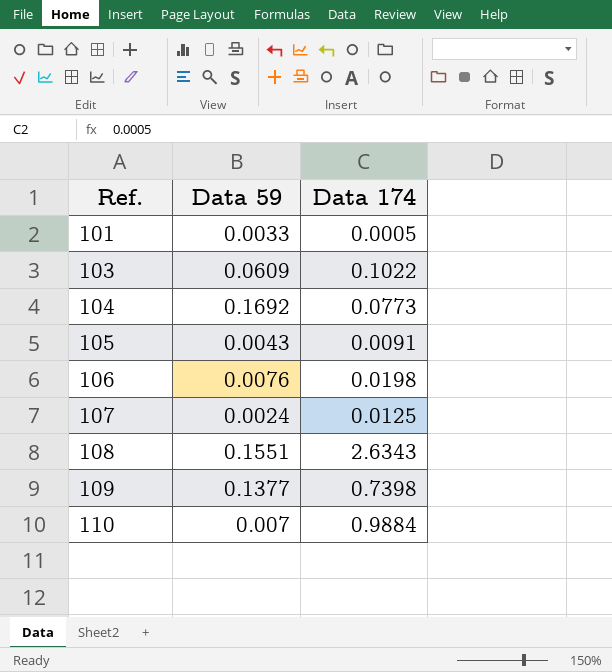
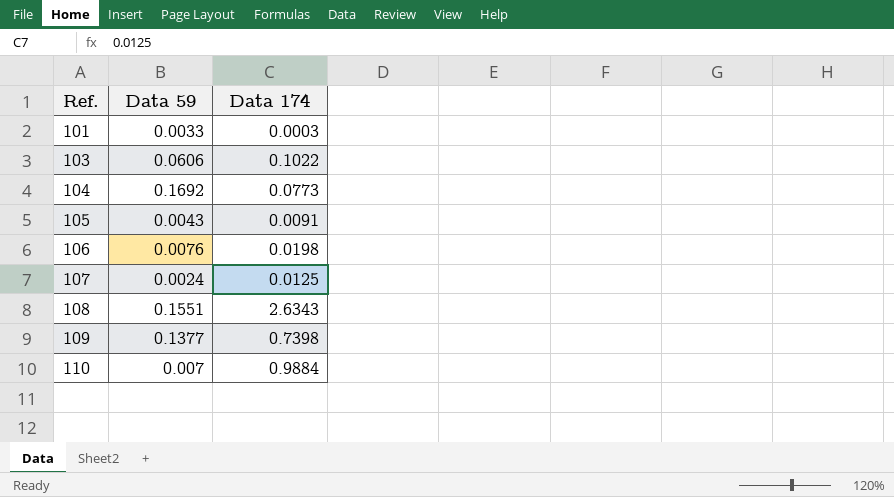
101 | Data 174: 0.0005 -> 0.0003
103 | Data 59: 0.0609 -> 0.0606

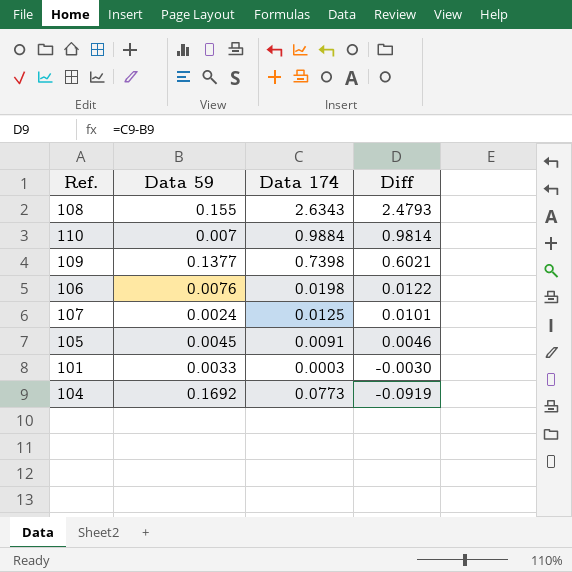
row order: Ref. ascending -> Diff descending
column Diff | formula: none -> [Data 174] - [Data 59]
row 103: 0.0606 | 0.1022 -> none
108 | Data 59: 0.1551 -> 0.155
105 | Data 59: 0.0043 -> 0.0045

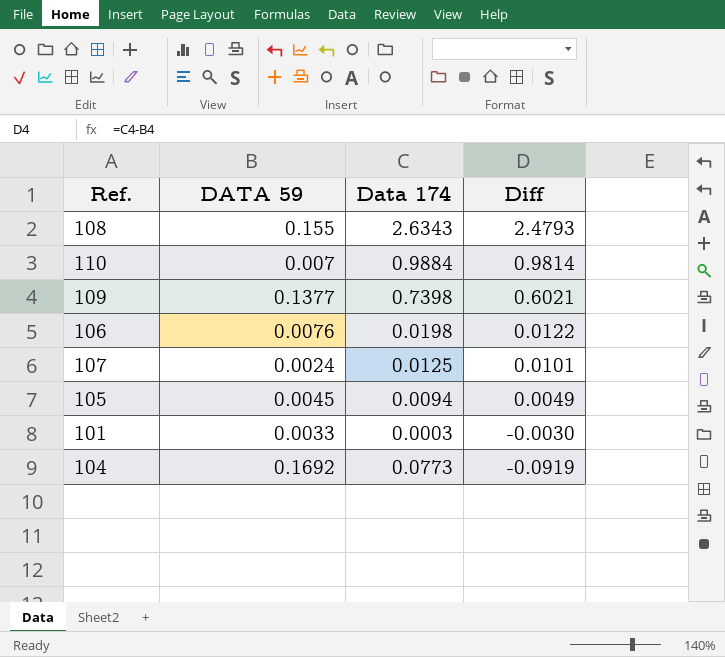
column name: Data 59 -> DATA 59
105 | Data 174: 0.0091 -> 0.0094
105 | Diff: 0.0046 -> 0.0049

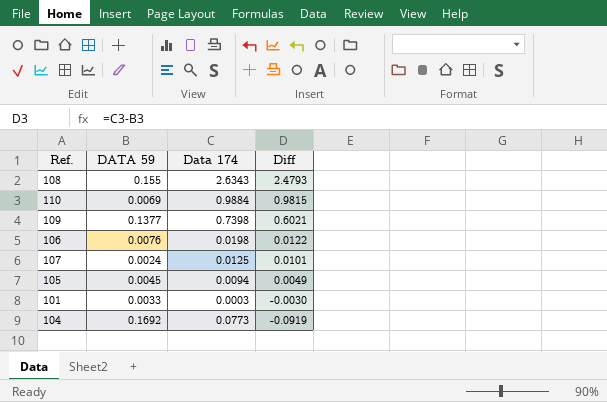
110 | DATA 59: 0.007 -> 0.0069
110 | Diff: 0.9814 -> 0.9815

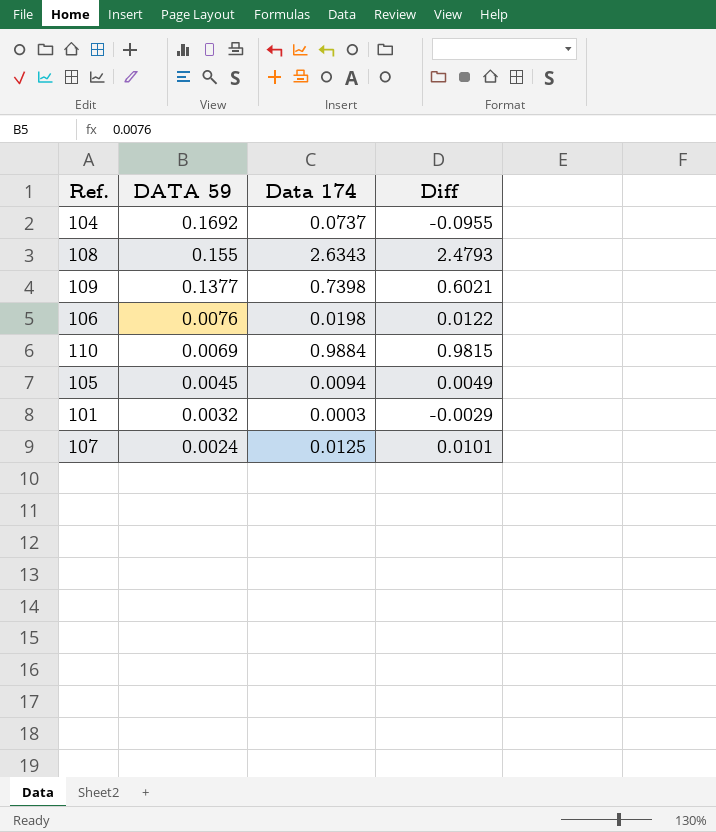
row order: Diff descending -> DATA 59 descending
104 | Data 174: 0.0773 -> 0.0737
104 | Diff: -0.0919 -> -0.0955
101 | DATA 59: 0.0033 -> 0.0032
101 | Diff: -0.0030 -> -0.0029

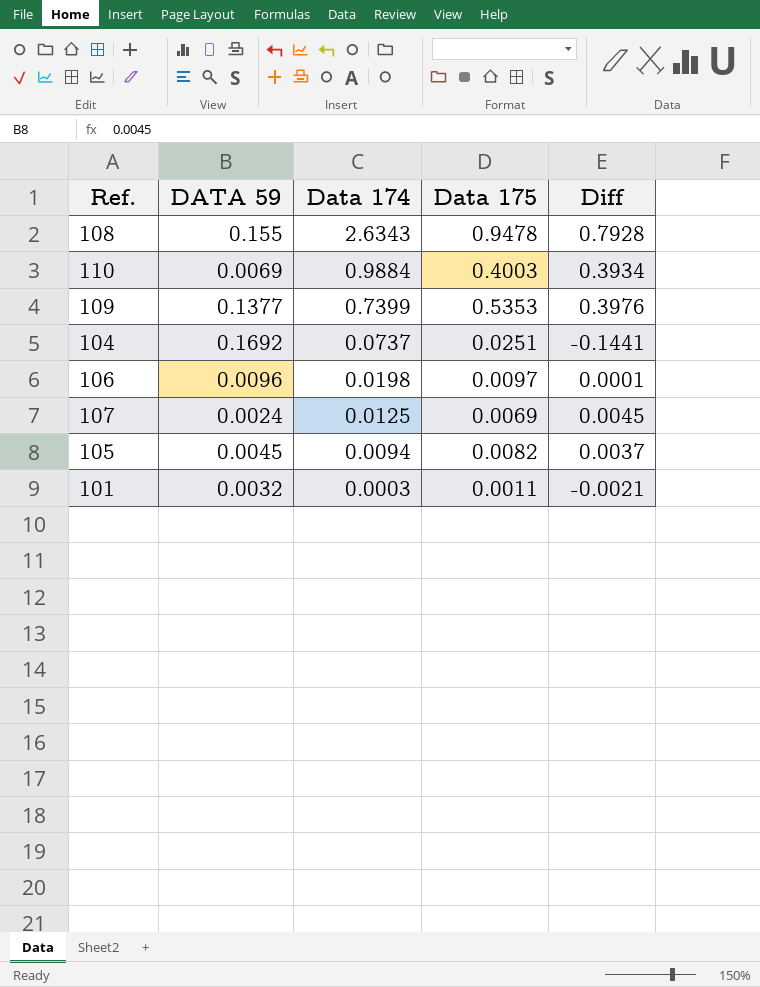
row order: DATA 59 descending -> Data 174 descending
column Data 175 | position: none -> 4
column Diff | formula: [Data 174] - [DATA 59] -> [Data 175] - [DATA 59]
109 | Data 174: 0.7398 -> 0.7399
106 | DATA 59: 0.0076 -> 0.0096

